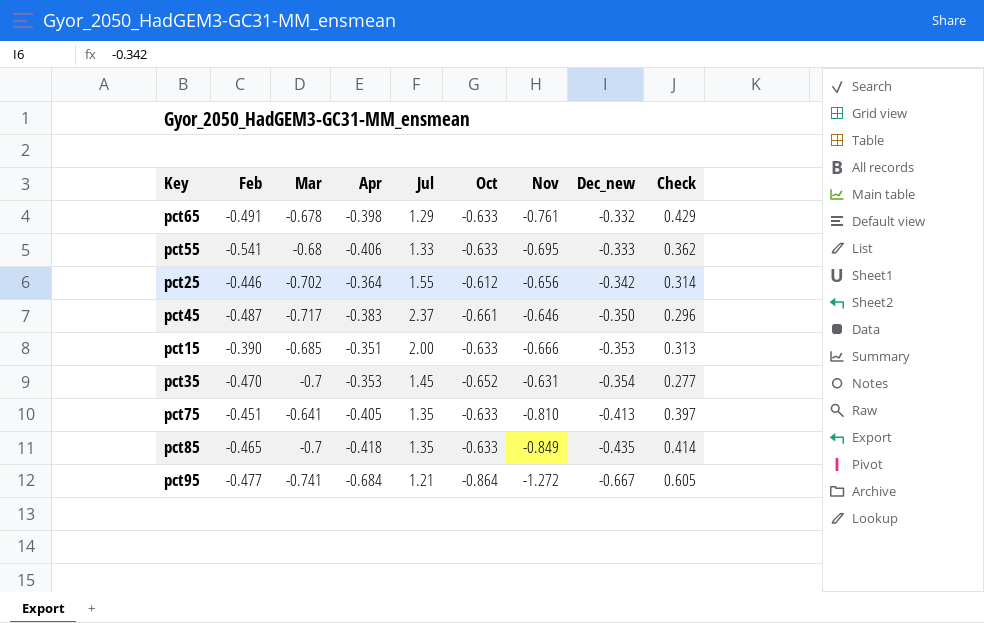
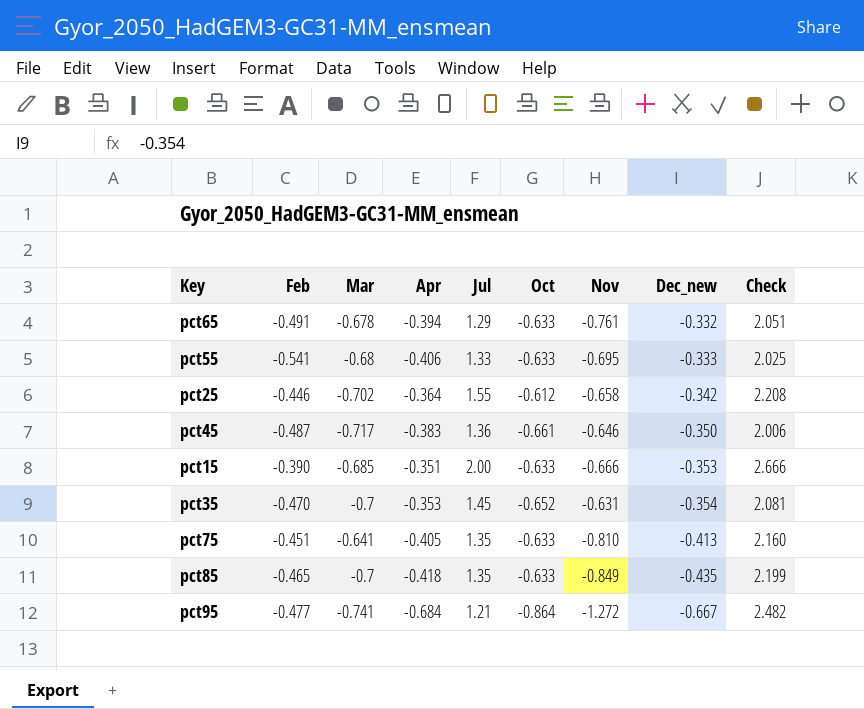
column Check | formula: [Dec_new] - [Nov] -> [Jul] - [Nov]
pct65 | Apr: -0.398 -> -0.394
pct25 | Nov: -0.656 -> -0.658
pct45 | Jul: 2.37 -> 1.36

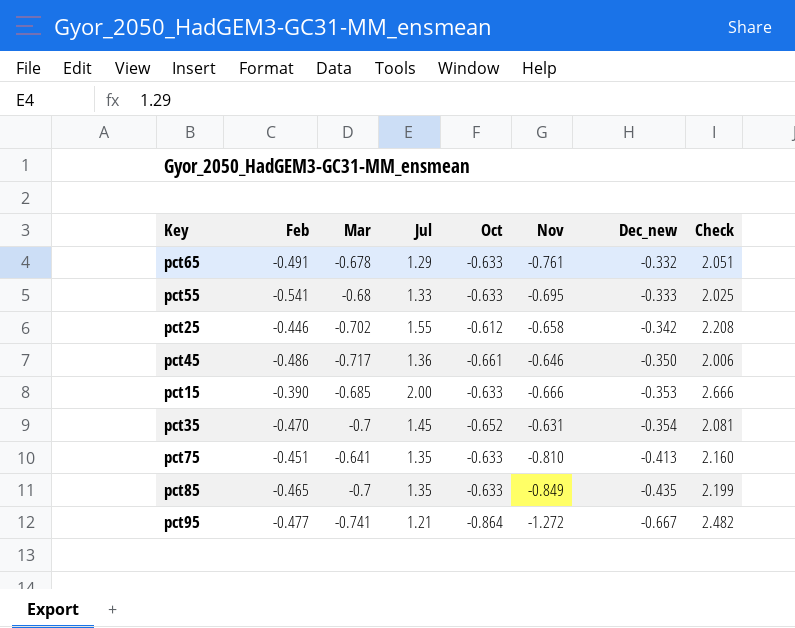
column Apr | position: 4 -> none
pct45 | Feb: -0.487 -> -0.486

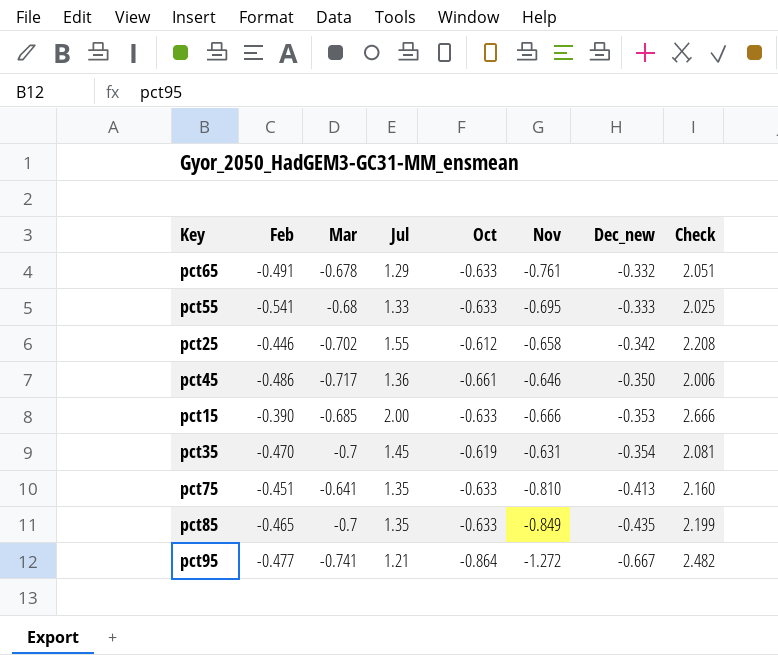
pct35 | Oct: -0.652 -> -0.619

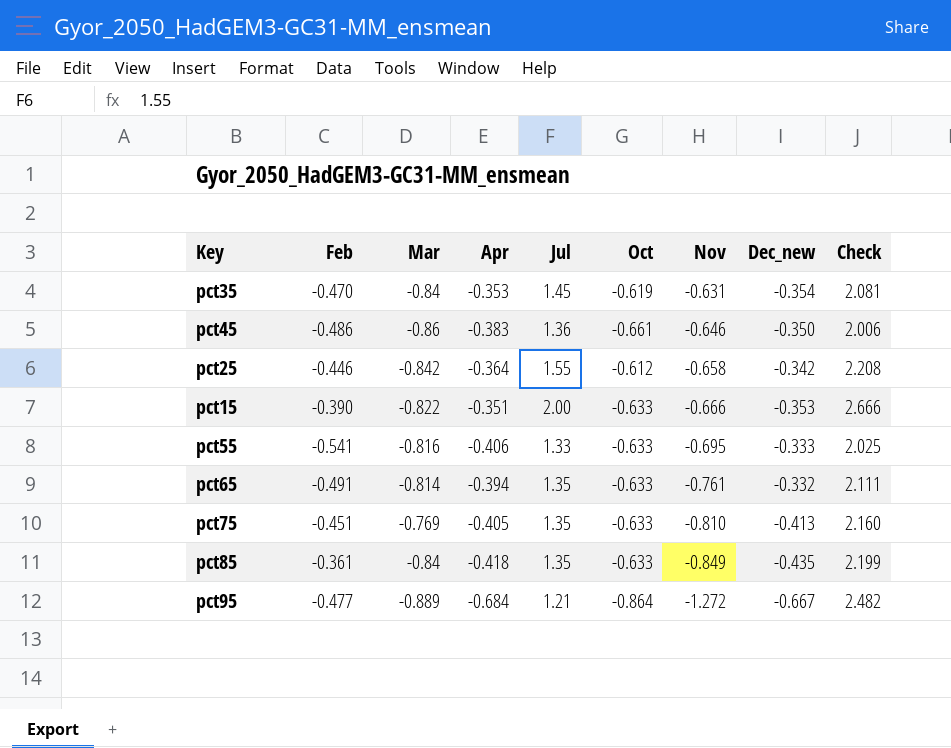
row order: Dec_new descending -> Nov descending
column Apr | position: none -> 4
pct35 | Mar: -0.7 -> -0.84
pct45 | Mar: -0.717 -> -0.86
pct25 | Mar: -0.702 -> -0.842
pct15 | Mar: -0.685 -> -0.822
pct55 | Mar: -0.68 -> -0.816
pct65 | Mar: -0.678 -> -0.814
pct65 | Jul: 1.29 -> 1.35
pct65 | Check: 2.051 -> 2.111
pct75 | Mar: -0.641 -> -0.769
pct85 | Feb: -0.465 -> -0.361
pct85 | Mar: -0.7 -> -0.84
pct95 | Mar: -0.741 -> -0.889

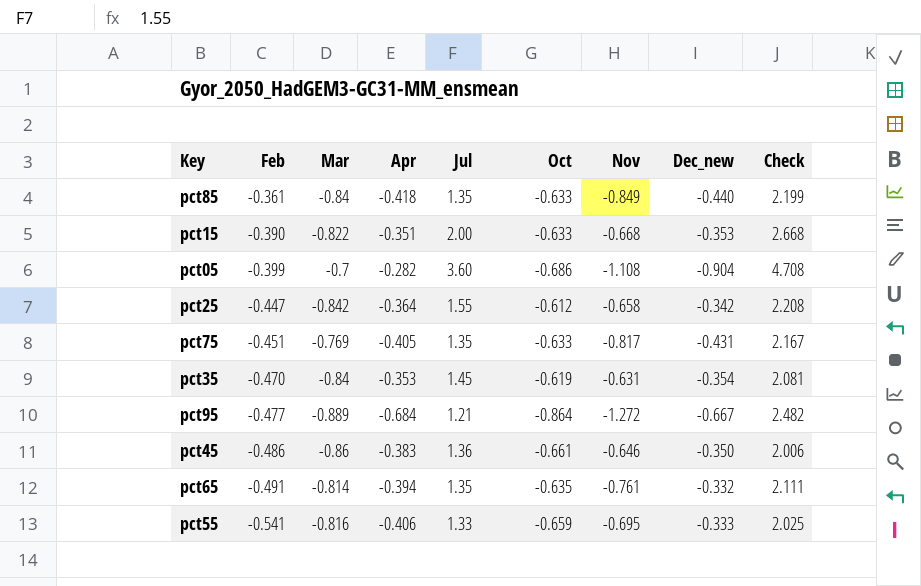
row order: Nov descending -> Feb descending
pct85 | Dec_new: -0.435 -> -0.440
pct15 | Nov: -0.666 -> -0.668
pct15 | Check: 2.666 -> 2.668
row pct05: none -> -0.399 | -0.7 | -0.282 | 3.60 | -0.686 | -1.108 | -0.904 | 4.708
pct25 | Feb: -0.446 -> -0.447
pct75 | Nov: -0.810 -> -0.817
pct75 | Dec_new: -0.413 -> -0.431
pct75 | Check: 2.160 -> 2.167
pct65 | Oct: -0.633 -> -0.635
pct55 | Oct: -0.633 -> -0.659

